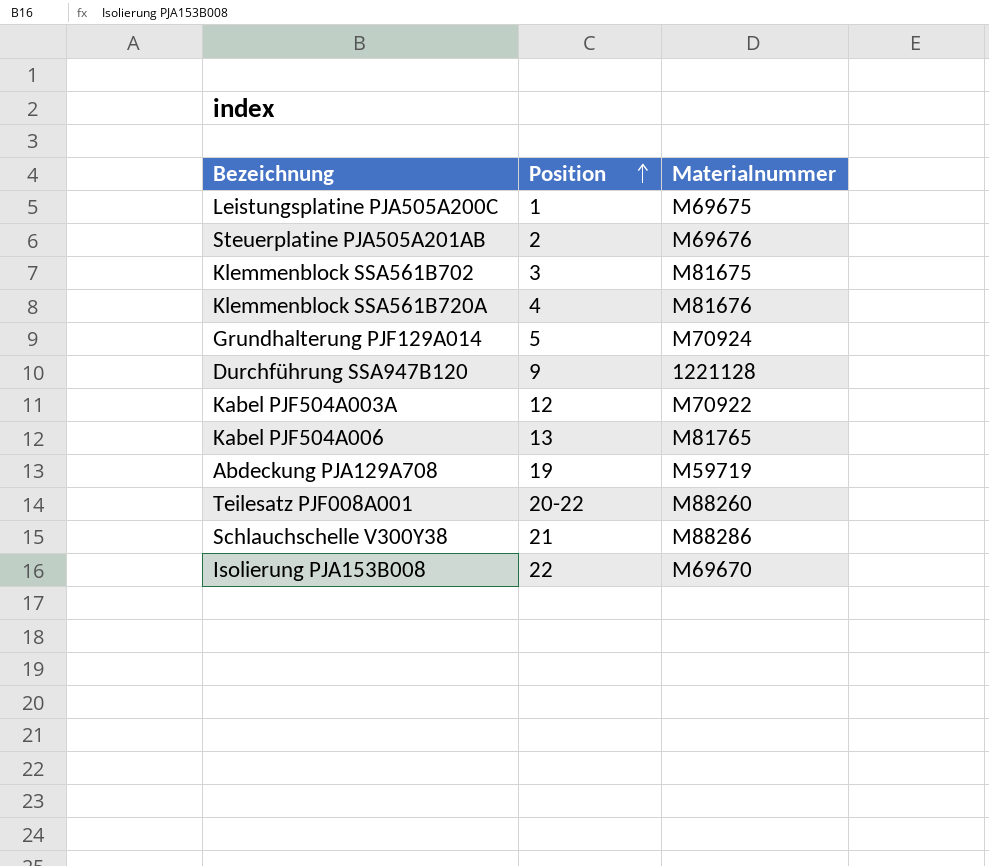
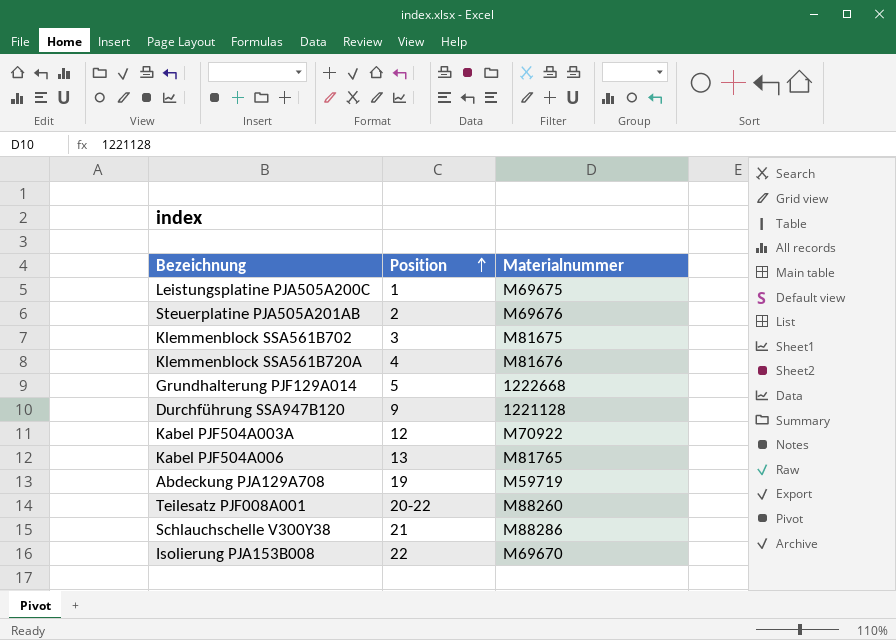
Grundhalterung PJF129A014 | Materialnummer: M70924 -> 1222668

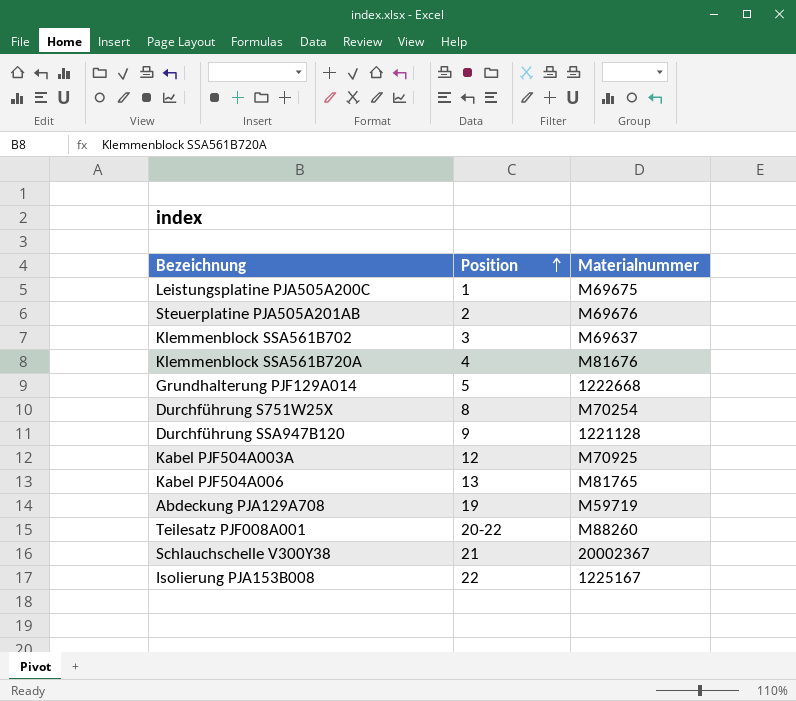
Klemmenblock SSA561B702 | Materialnummer: M81675 -> M69637
row Durchführung S751W25X: none -> 8 | M70254
Kabel PJF504A003A | Materialnummer: M70922 -> M70925
Schlauchschelle V300Y38 | Materialnummer: M88286 -> 20002367
Isolierung PJA153B008 | Materialnummer: M69670 -> 1225167

